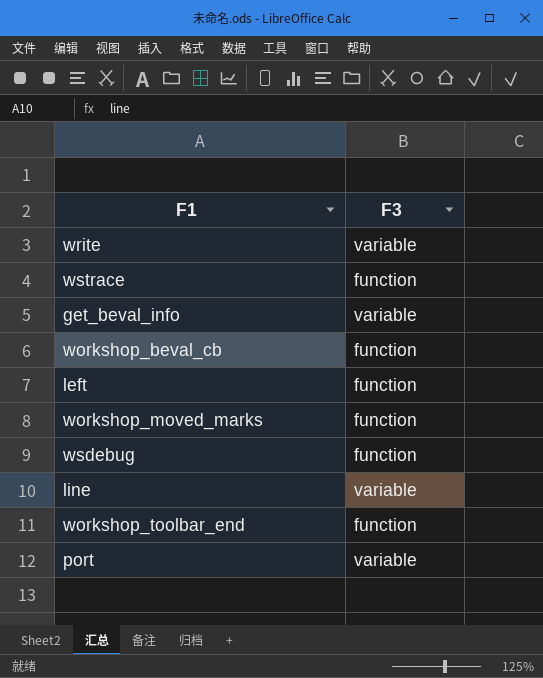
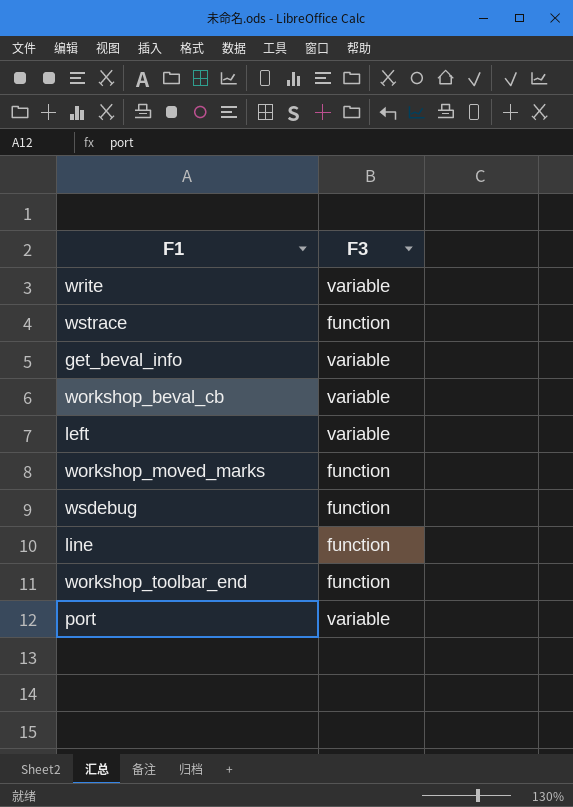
workshop_beval_cb | F3: function -> variable
left | F3: function -> variable
line | F3: variable -> function

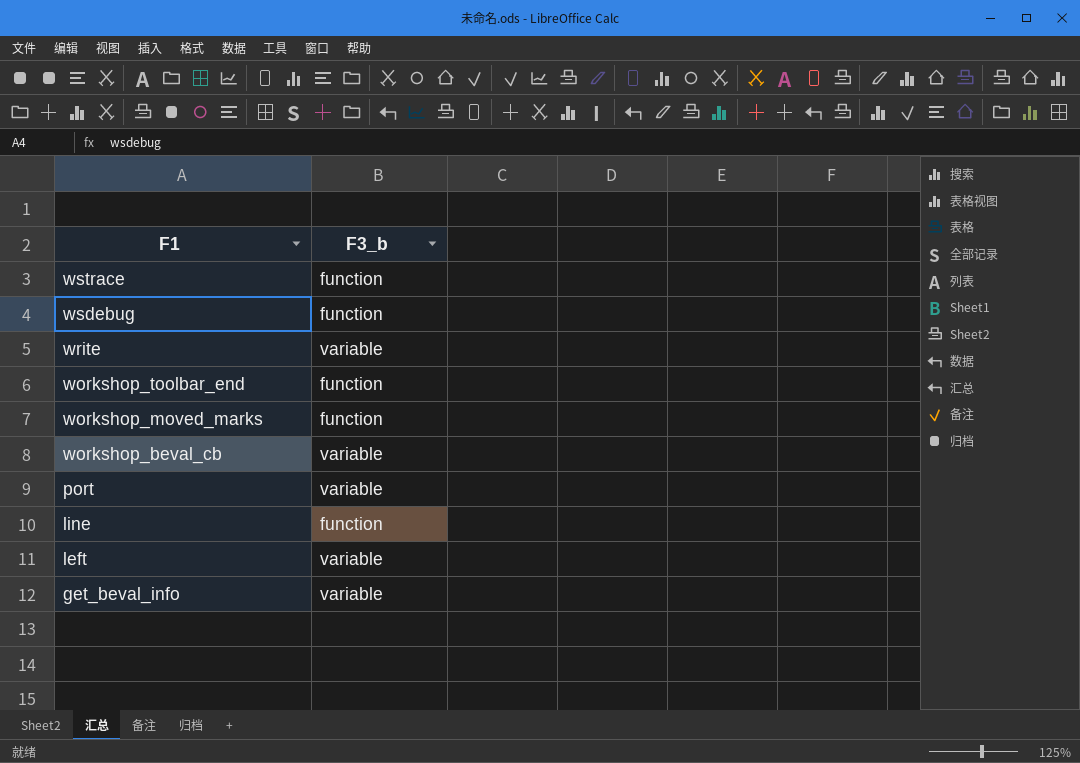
row order: none -> F1 descending
column name: F3 -> F3_b

